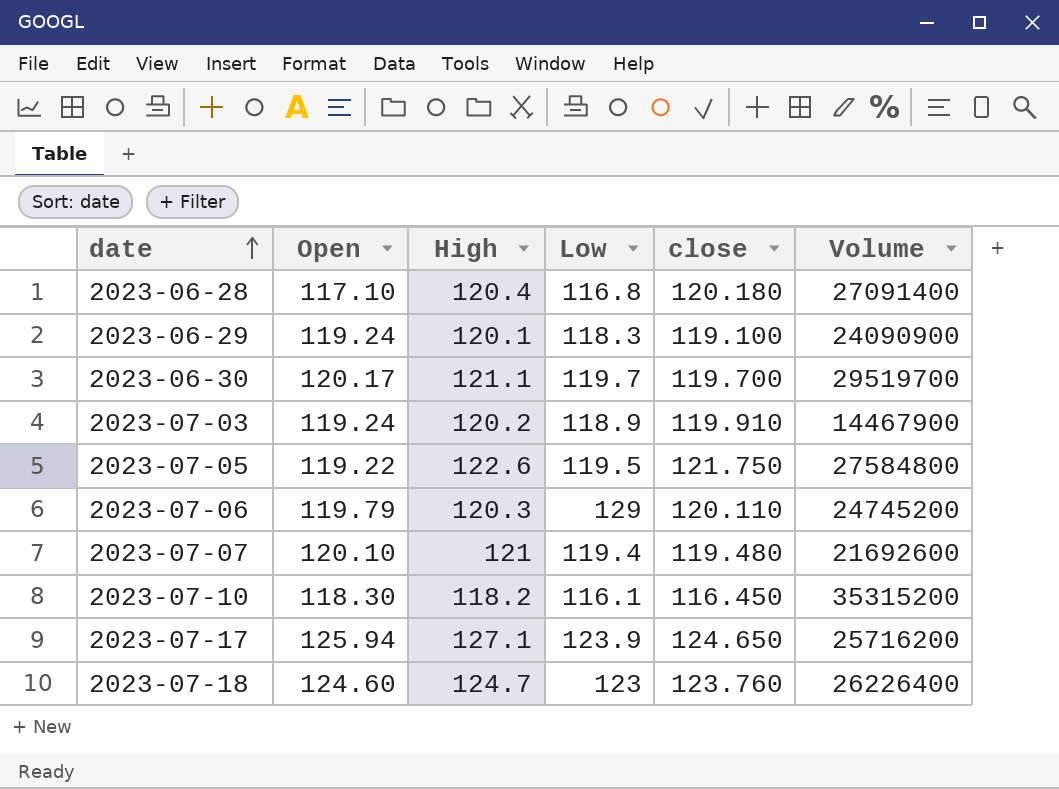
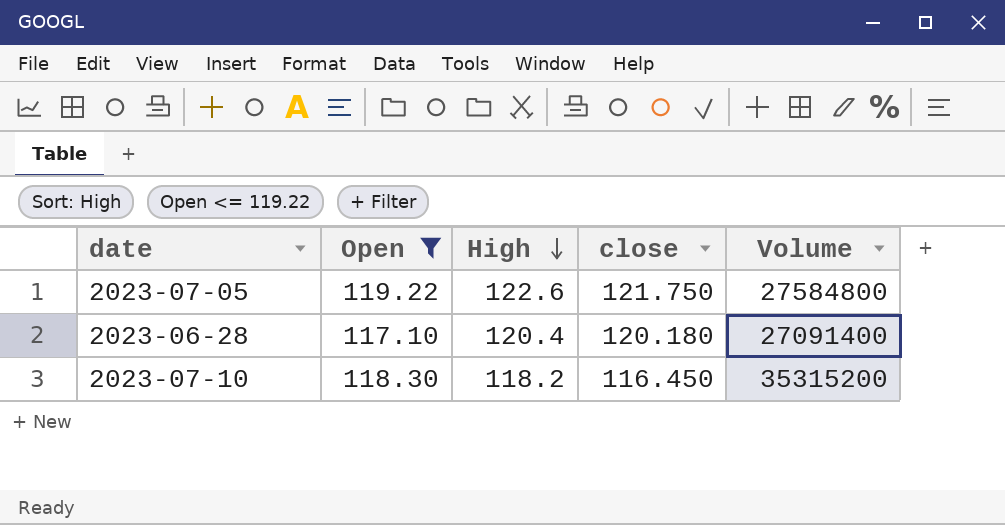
filter: none -> Open <= 119.22
row order: date ascending -> High descending
column Low | position: 4 -> none

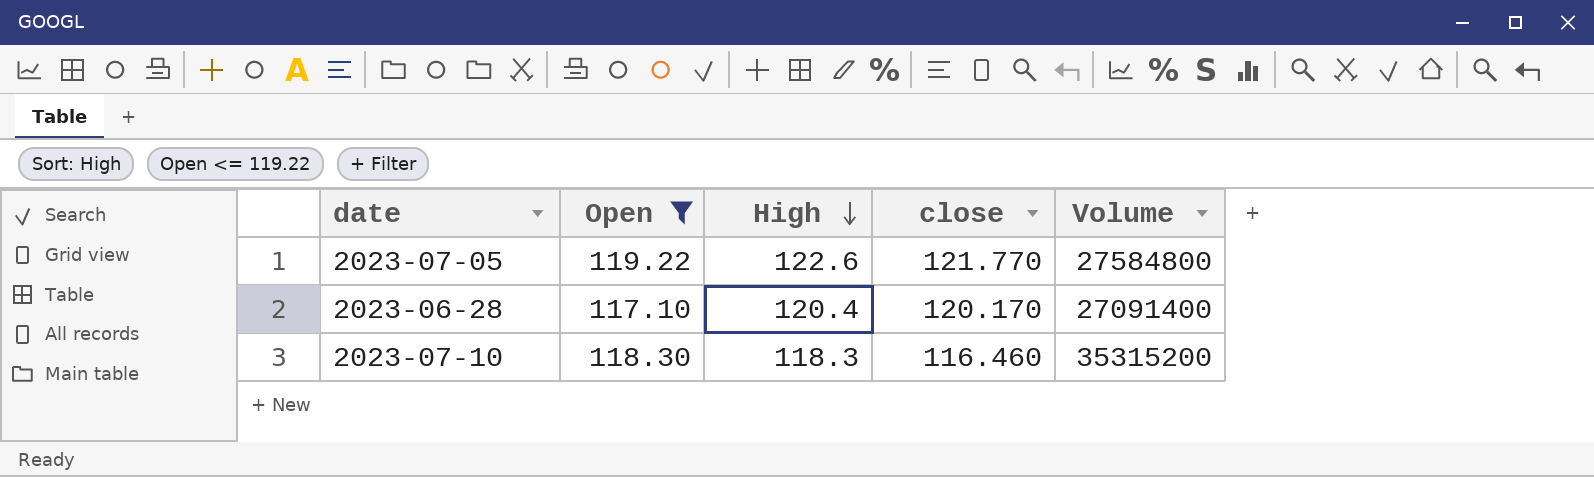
2023-07-05 | close: 121.750 -> 121.770
2023-06-28 | close: 120.180 -> 120.170
2023-07-10 | High: 118.2 -> 118.3
2023-07-10 | close: 116.450 -> 116.460

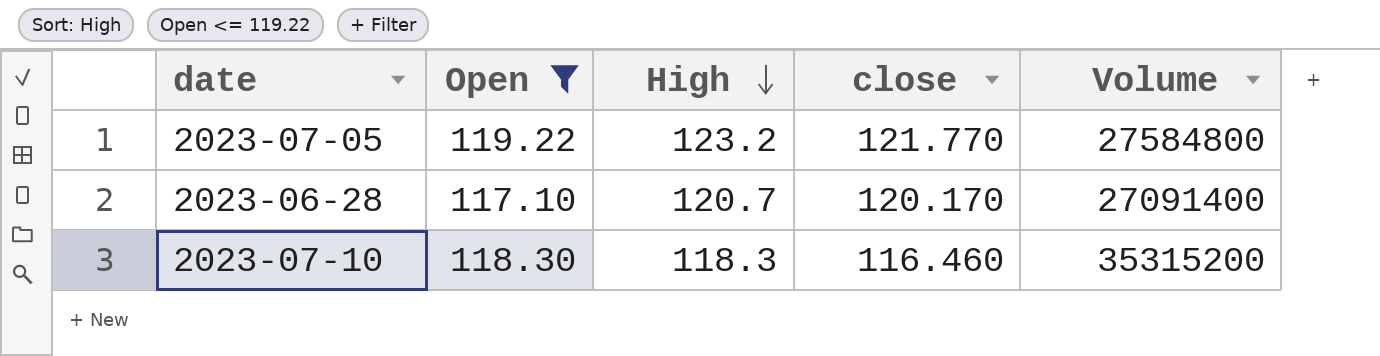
2023-07-05 | High: 122.6 -> 123.2
2023-06-28 | High: 120.4 -> 120.7

